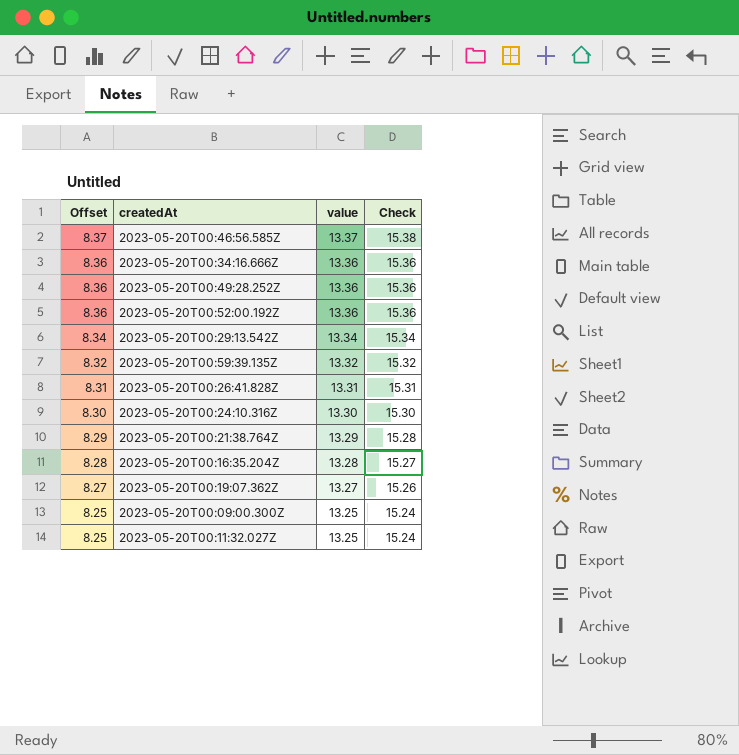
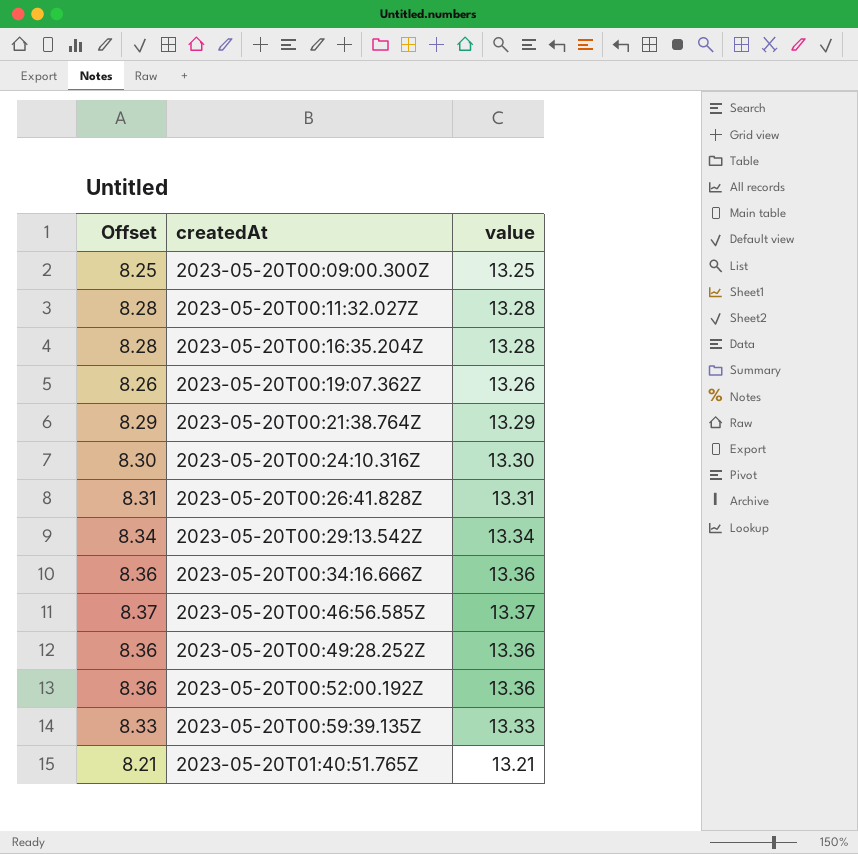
row order: Offset descending -> createdAt ascending
column Check | formula: [value] * 1.15 -> none
2023-05-20T00:11:32.027Z | Offset: 8.25 -> 8.28
2023-05-20T00:11:32.027Z | value: 13.25 -> 13.28
2023-05-20T00:19:07.362Z | Offset: 8.27 -> 8.26
2023-05-20T00:19:07.362Z | value: 13.27 -> 13.26
2023-05-20T00:59:39.135Z | Offset: 8.32 -> 8.33
2023-05-20T00:59:39.135Z | value: 13.32 -> 13.33
row 2023-05-20T01:40:51.765Z: none -> 8.21 | 13.21

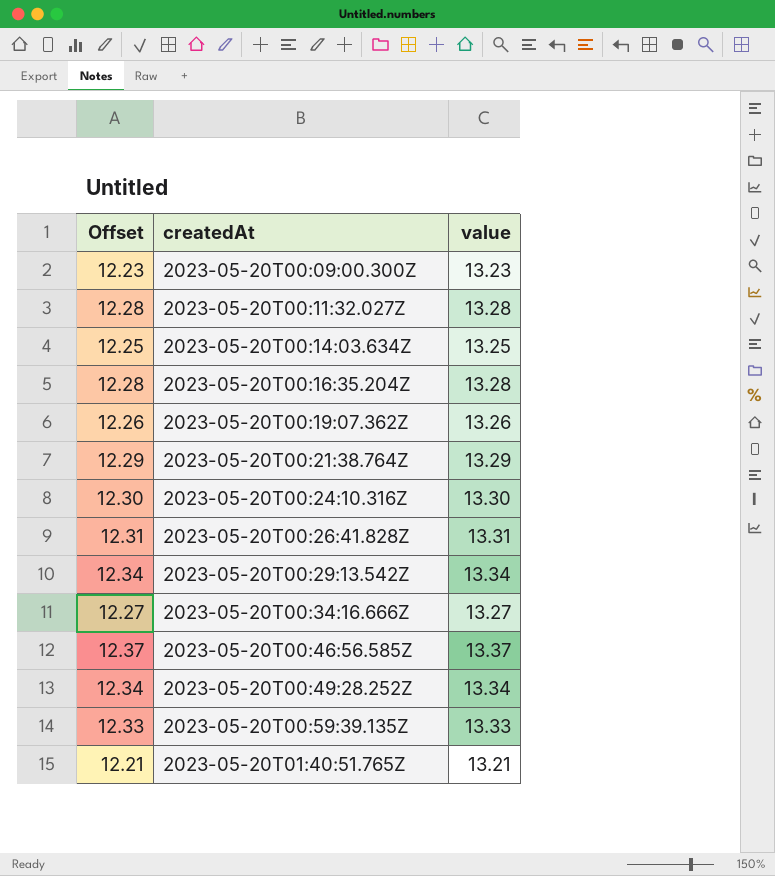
column Offset | formula: [value] - 5 -> [value] - 1
row 2023-05-20T00:52:00.192Z: 8.36 | 13.36 -> none
2023-05-20T00:09:00.300Z | value: 13.25 -> 13.23
row 2023-05-20T00:14:03.634Z: none -> 12.25 | 13.25
2023-05-20T00:34:16.666Z | value: 13.36 -> 13.27
2023-05-20T00:49:28.252Z | value: 13.36 -> 13.34

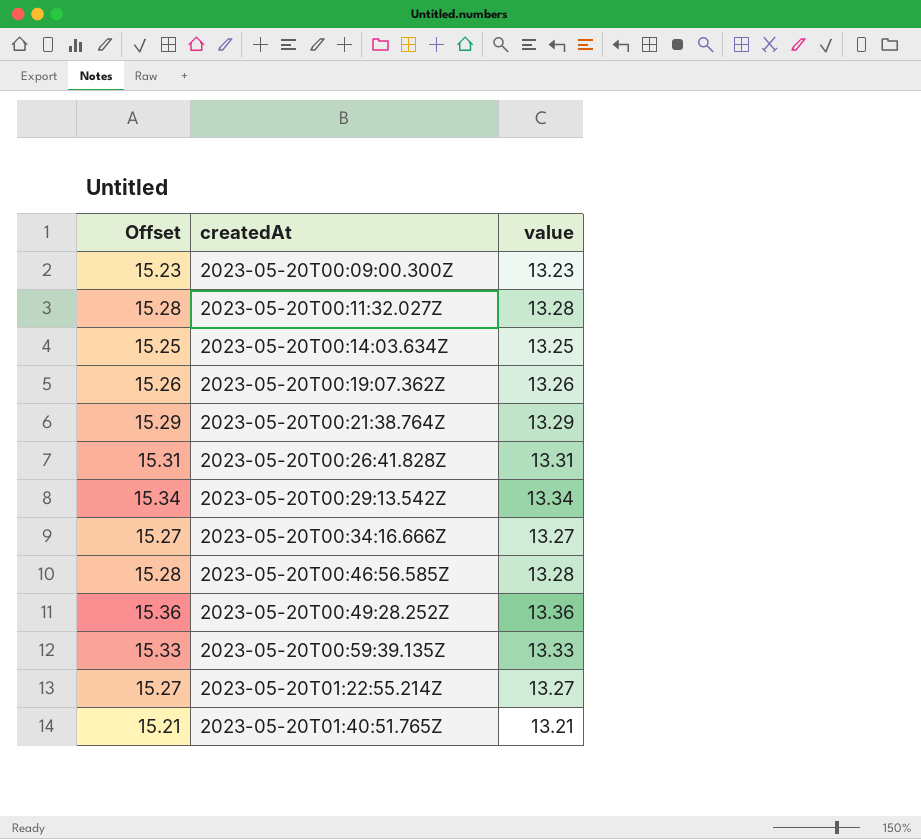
column Offset | formula: [value] - 1 -> [value] + 2
row 2023-05-20T00:16:35.204Z: 12.28 | 13.28 -> none
row 2023-05-20T00:24:10.316Z: 12.30 | 13.30 -> none
2023-05-20T00:46:56.585Z | value: 13.37 -> 13.28
2023-05-20T00:49:28.252Z | value: 13.34 -> 13.36
row 2023-05-20T01:22:55.214Z: none -> 15.27 | 13.27

